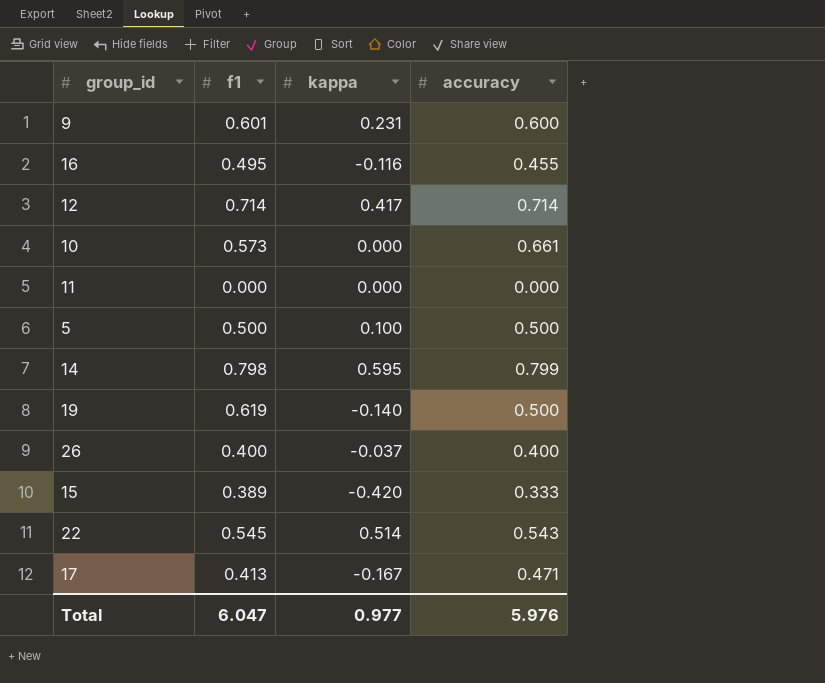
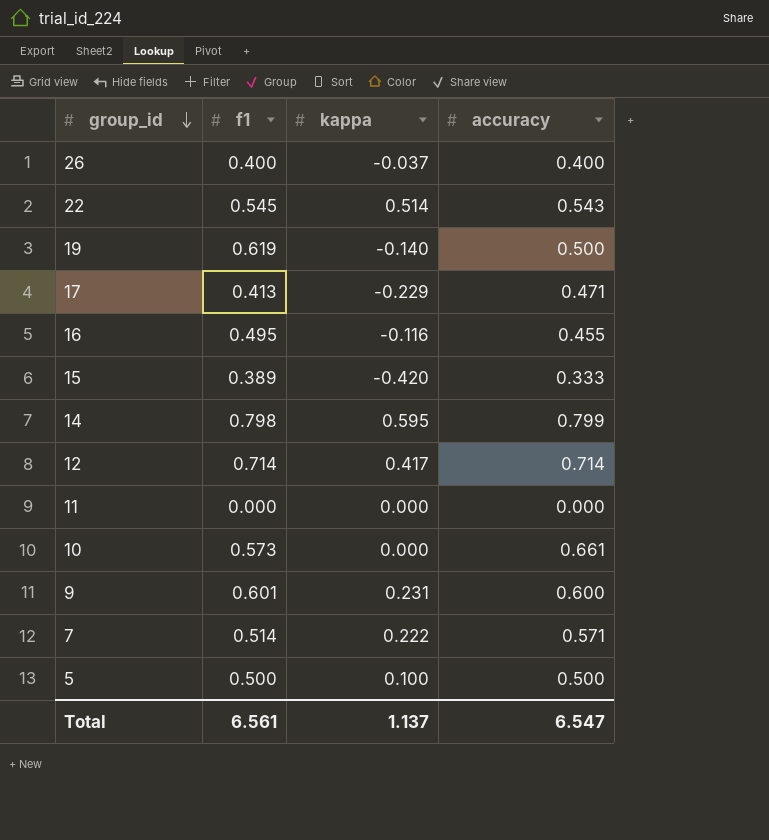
row order: none -> group_id descending
17 | kappa: -0.167 -> -0.229
row 7: none -> 0.514 | 0.222 | 0.571
Total | f1: 6.047 -> 6.561
Total | kappa: 0.977 -> 1.137
Total | accuracy: 5.976 -> 6.547

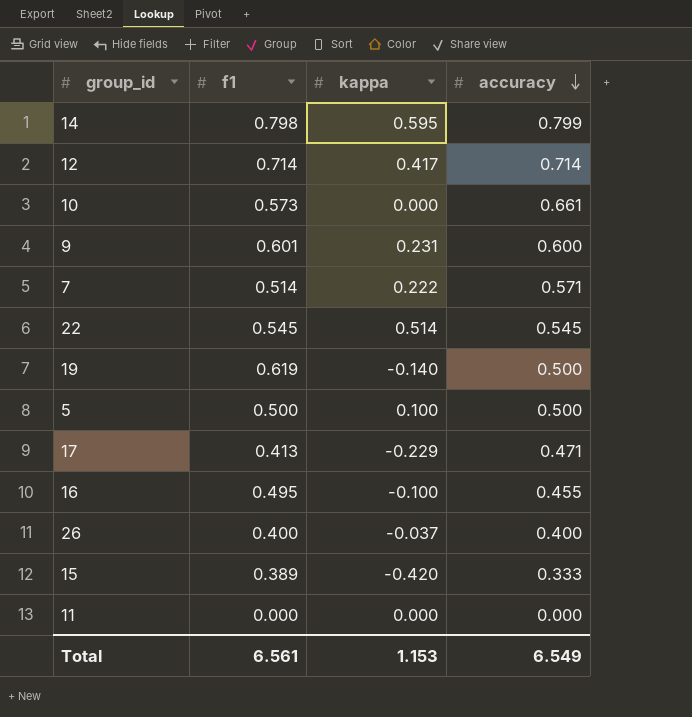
row order: group_id descending -> accuracy descending
22 | accuracy: 0.543 -> 0.545
16 | kappa: -0.116 -> -0.100
Total | kappa: 1.137 -> 1.153
Total | accuracy: 6.547 -> 6.549

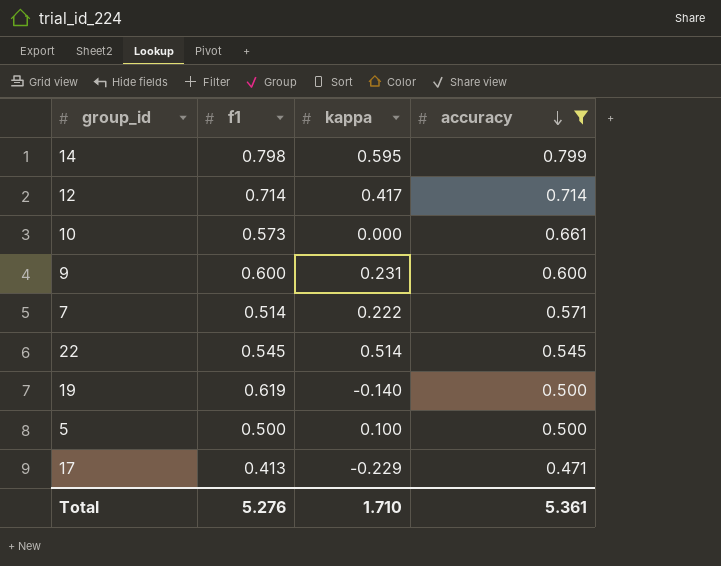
filter: none -> accuracy >= 0.471
9 | f1: 0.601 -> 0.600
Total | f1: 6.561 -> 5.276
Total | kappa: 1.153 -> 1.710
Total | accuracy: 6.549 -> 5.361

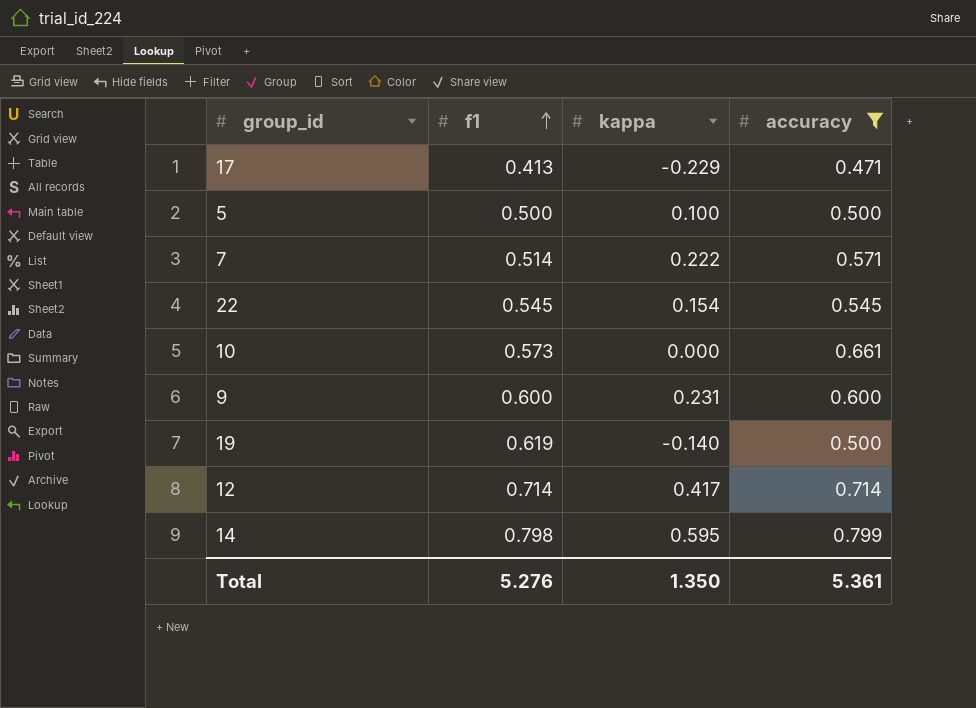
row order: accuracy descending -> f1 ascending
22 | kappa: 0.514 -> 0.154
Total | kappa: 1.710 -> 1.350

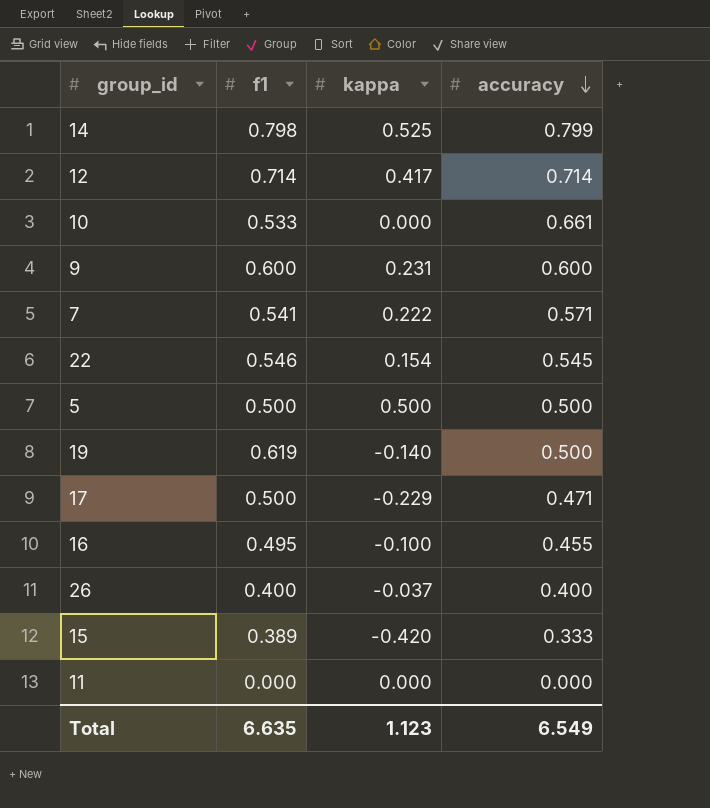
filter: accuracy >= 0.471 -> none
row order: f1 ascending -> accuracy descending
14 | kappa: 0.595 -> 0.525
10 | f1: 0.573 -> 0.533
7 | f1: 0.514 -> 0.541
22 | f1: 0.545 -> 0.546
5 | kappa: 0.100 -> 0.500
17 | f1: 0.413 -> 0.500
Total | f1: 5.276 -> 6.635
Total | kappa: 1.350 -> 1.123
Total | accuracy: 5.361 -> 6.549

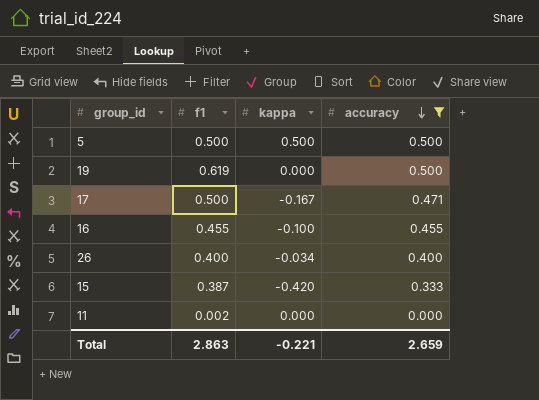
filter: none -> accuracy <= 0.500
19 | kappa: -0.140 -> 0.000
17 | kappa: -0.229 -> -0.167
16 | f1: 0.495 -> 0.455
26 | kappa: -0.037 -> -0.034
15 | f1: 0.389 -> 0.387
11 | f1: 0.000 -> 0.002
Total | f1: 6.635 -> 2.863
Total | kappa: 1.123 -> -0.221
Total | accuracy: 6.549 -> 2.659

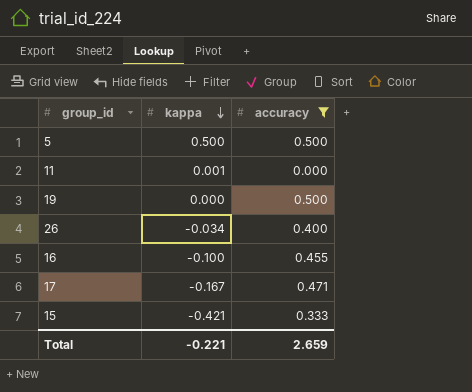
row order: accuracy descending -> kappa descending
column f1 | position: 2 -> none
11 | kappa: 0.000 -> 0.001
15 | kappa: -0.420 -> -0.421

